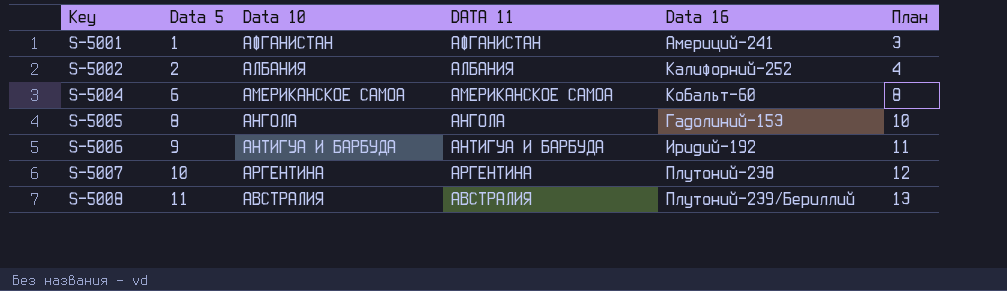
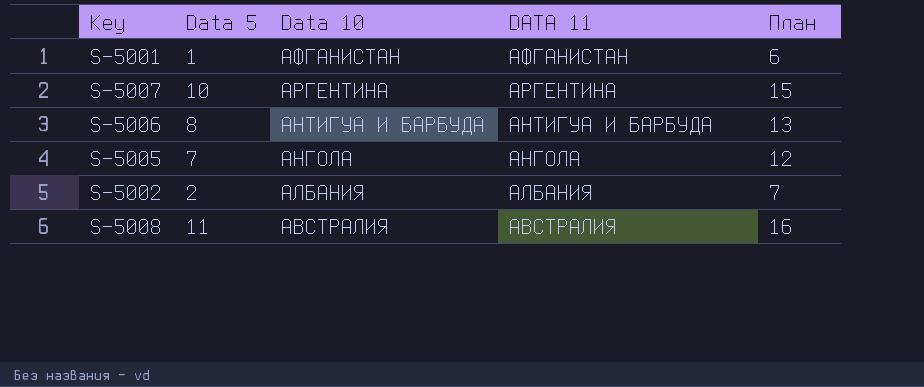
row order: Key ascending -> Data 10 descending
column Data 16 | position: 5 -> none
column План | formula: [Data 5] + 2 -> [Data 5] + 5
row S-5004: 6 | АМЕРИКАНСКОЕ САМОА | АМЕРИКАНСКОЕ САМОА | Кобальт-60 | 8 -> none
S-5006 | Data 5: 9 -> 8
S-5005 | Data 5: 8 -> 7

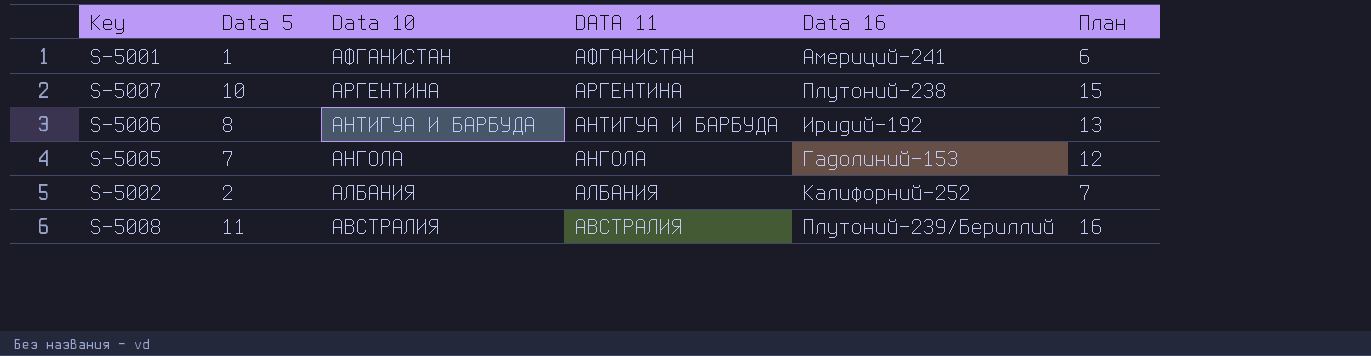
column Data 16 | position: none -> 5

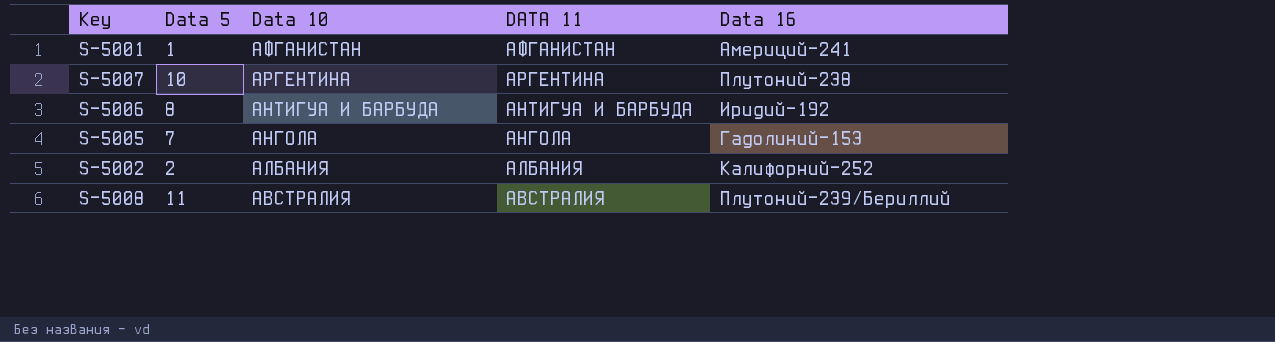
column План | formula: [Data 5] + 5 -> none

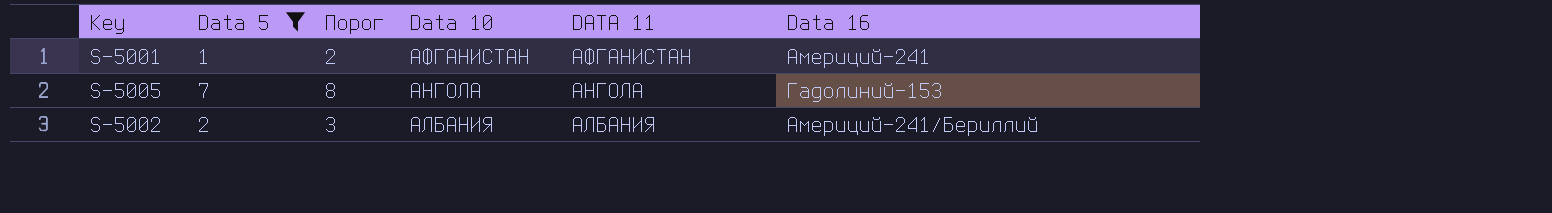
filter: none -> Data 5 <= 7
column Порог | formula: none -> [Data 5] + 1
S-5002 | Data 16: Калифорний-252 -> Америций-241/Бериллий

